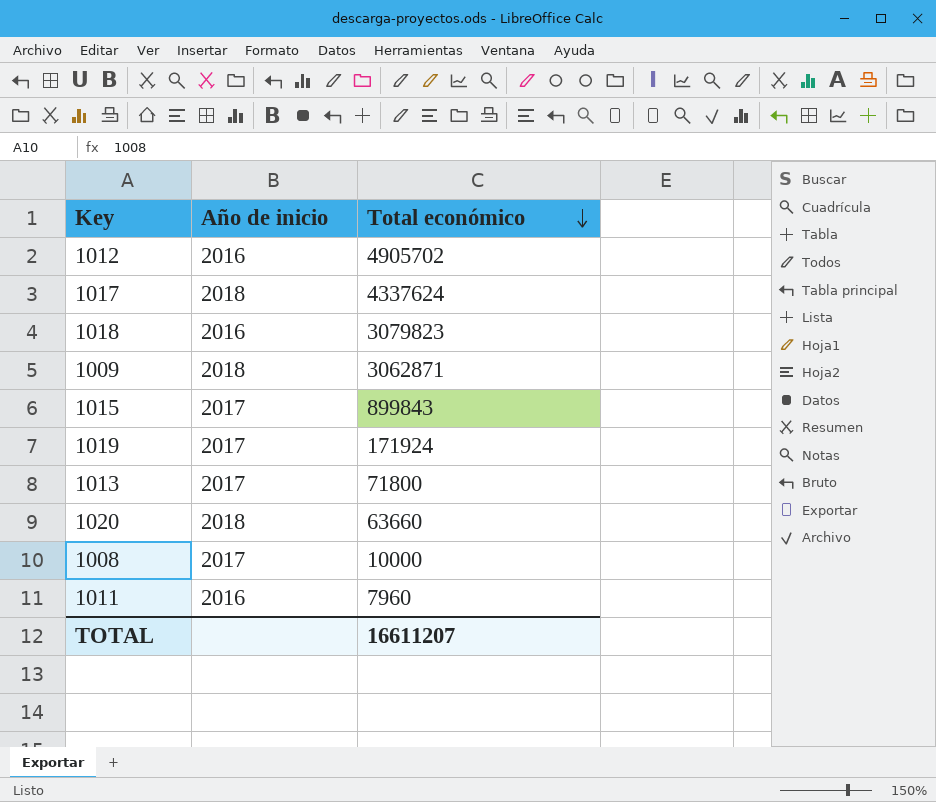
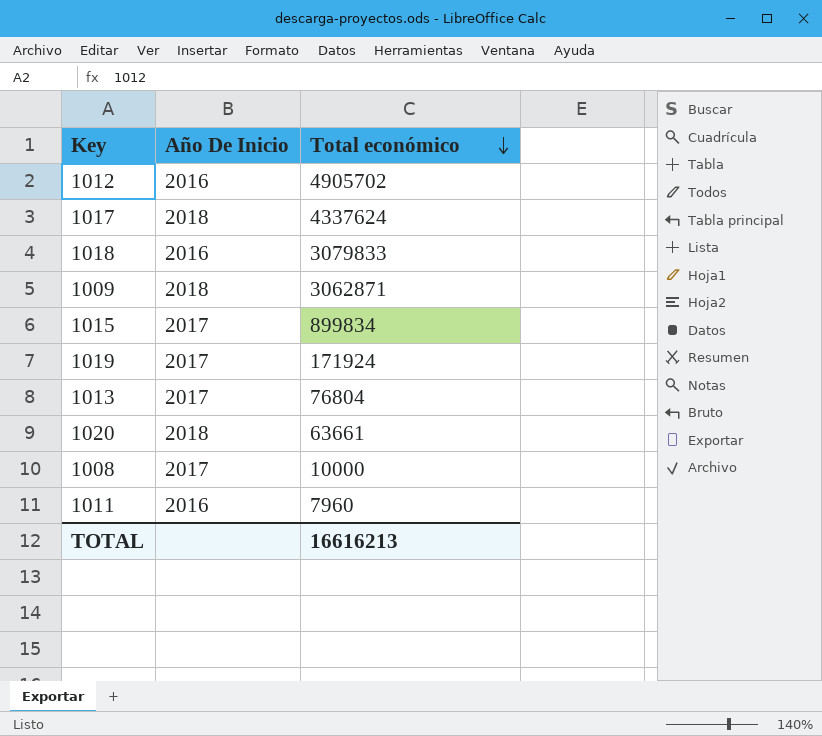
column name: Año de inicio -> Año De Inicio
1018 | Total económico: 3079823 -> 3079833
1015 | Total económico: 899843 -> 899834
1013 | Total económico: 71800 -> 76804
1020 | Total económico: 63660 -> 63661
TOTAL | Total económico: 16611207 -> 16616213

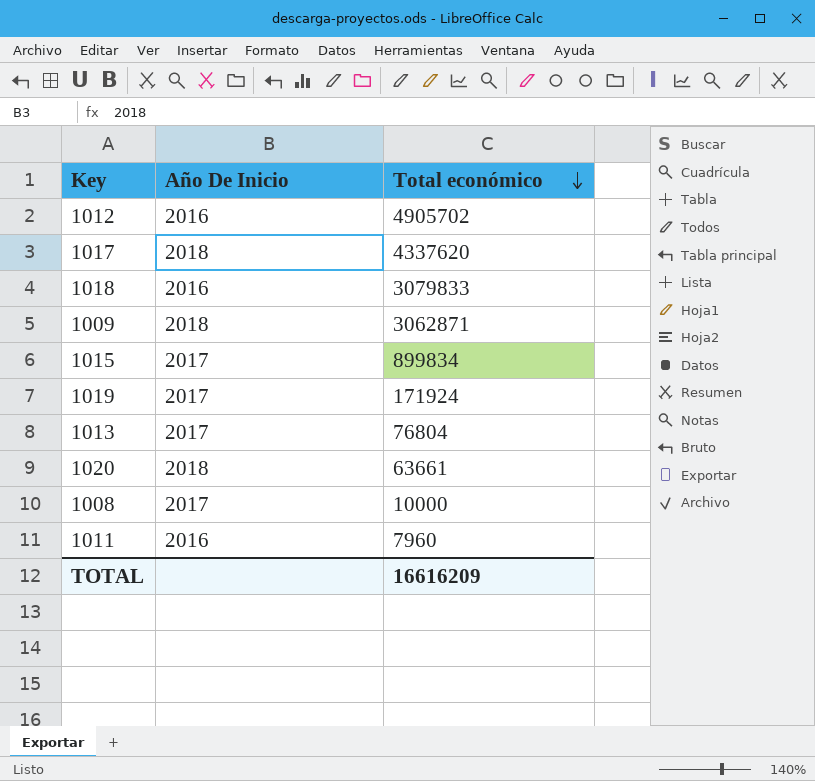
1017 | Total económico: 4337624 -> 4337620
TOTAL | Total económico: 16616213 -> 16616209

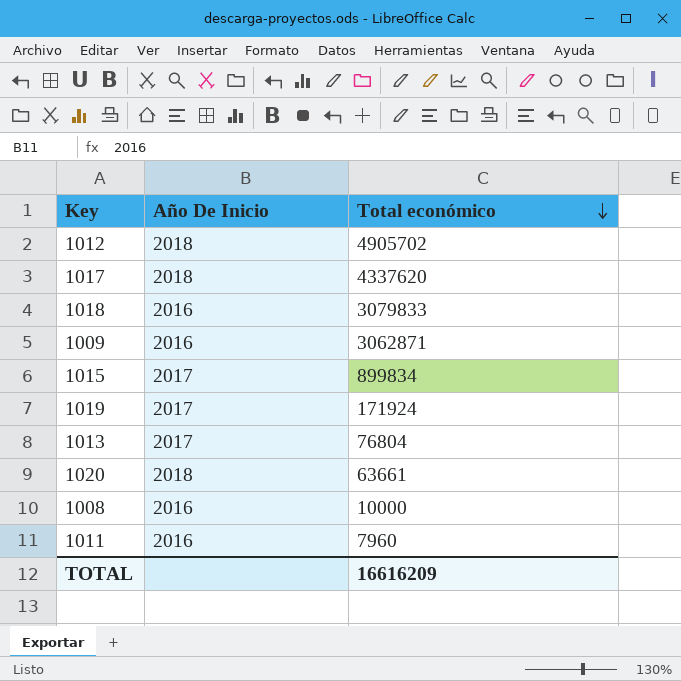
1012 | Año De Inicio: 2016 -> 2018
1009 | Año De Inicio: 2018 -> 2016
1008 | Año De Inicio: 2017 -> 2016

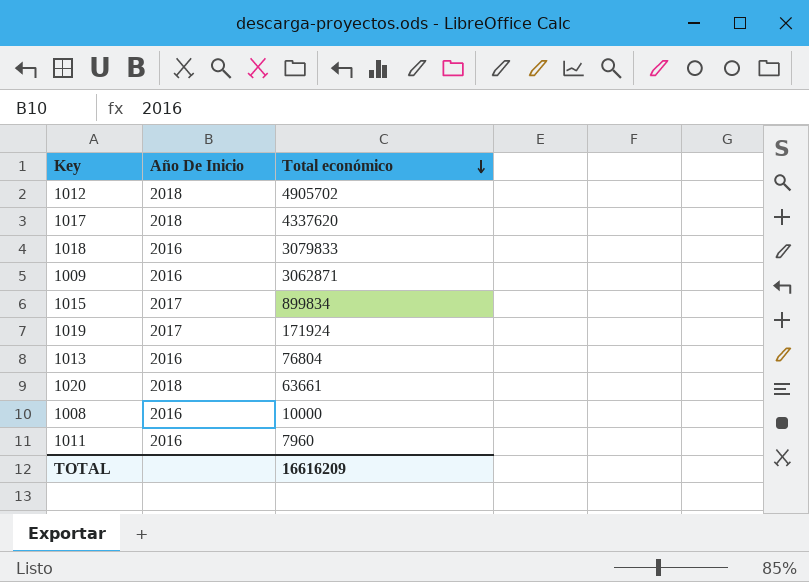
1013 | Año De Inicio: 2017 -> 2016

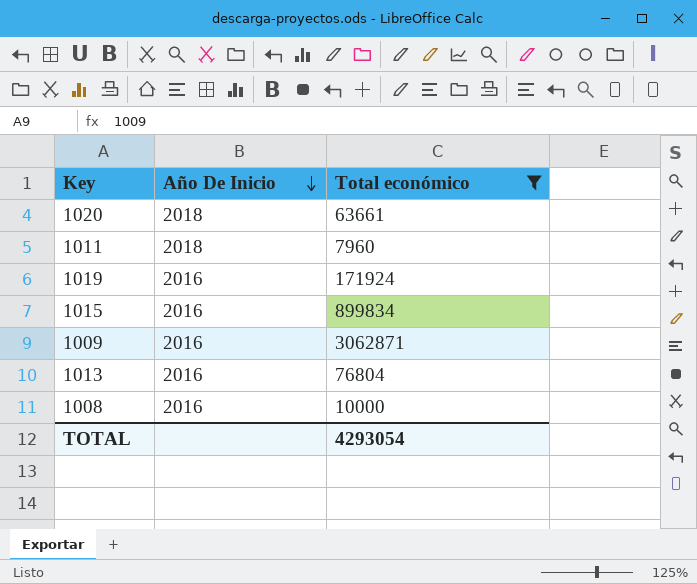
filter: none -> Total económico <= 3062871
row order: Total económico descending -> Año De Inicio descending
1011 | Año De Inicio: 2016 -> 2018
1019 | Año De Inicio: 2017 -> 2016
1015 | Año De Inicio: 2017 -> 2016
TOTAL | Total económico: 16616209 -> 4293054

